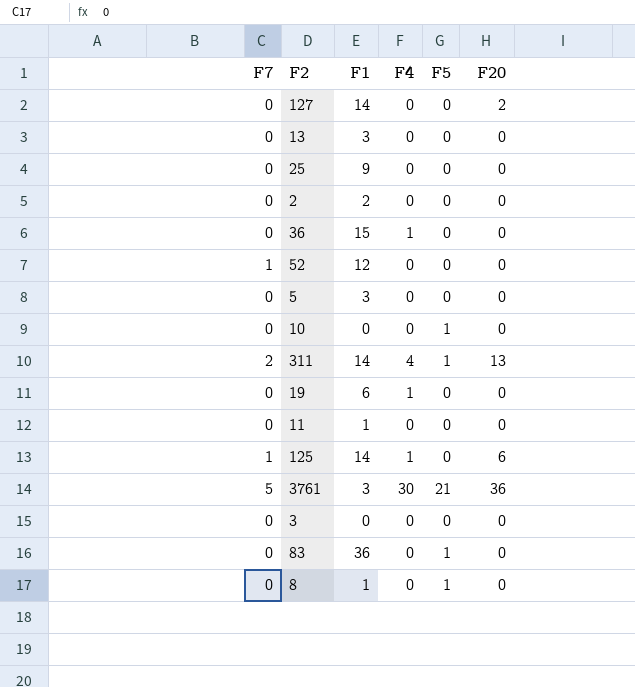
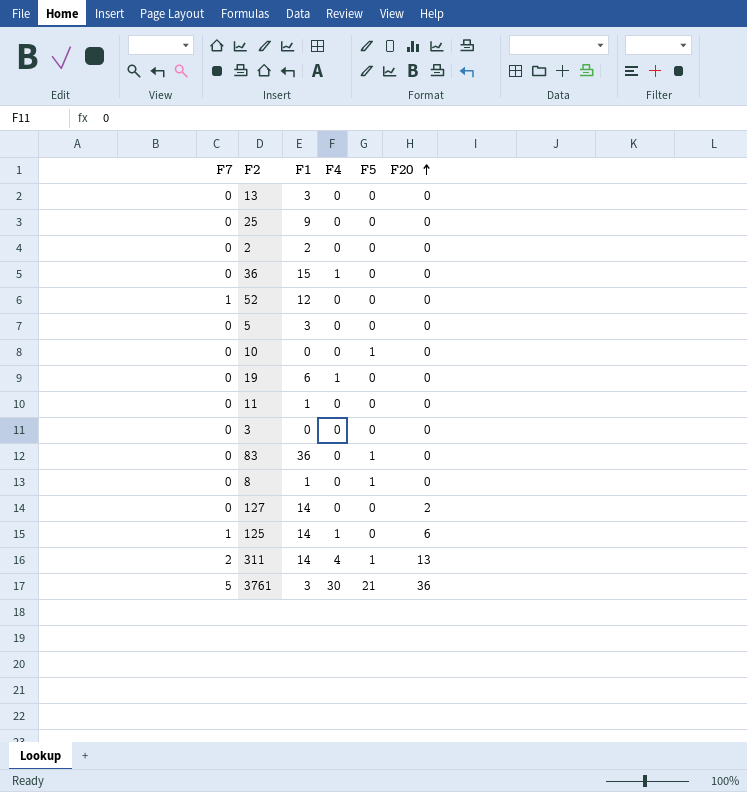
row order: none -> F20 ascending

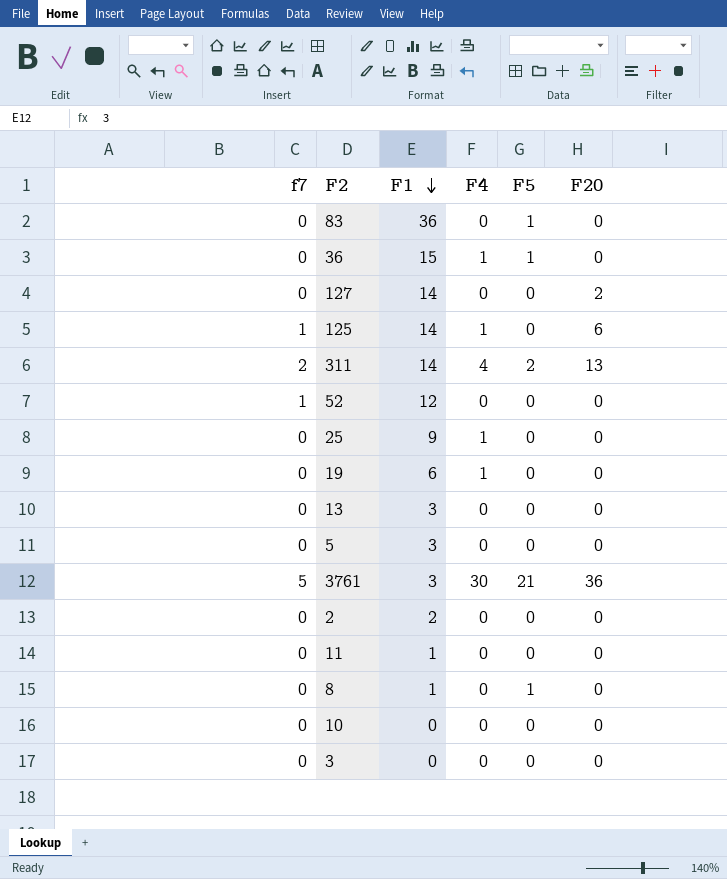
row order: F20 ascending -> F1 descending
column name: F7 -> f7
36 | F5: 0 -> 1
311 | F5: 1 -> 2
25 | F4: 0 -> 1
10 | F5: 1 -> 0

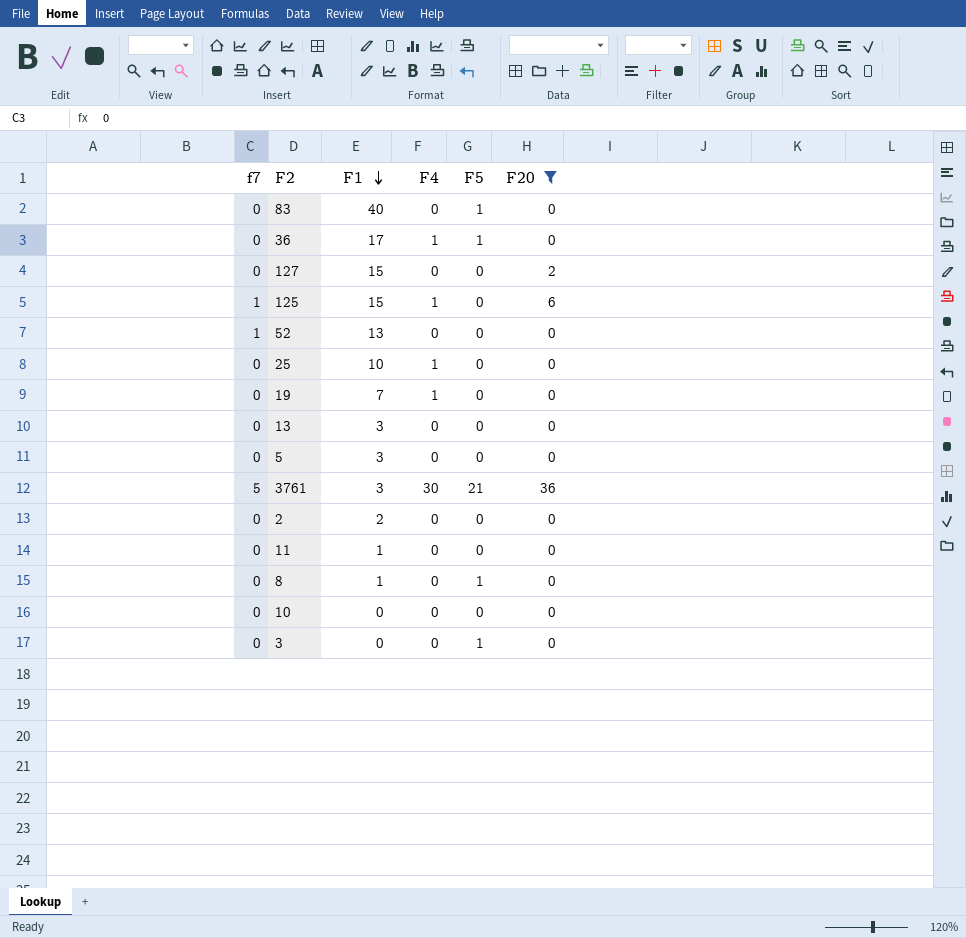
filter: none -> F20 != 13
83 | F1: 36 -> 40
36 | F1: 15 -> 17
127 | F1: 14 -> 15
125 | F1: 14 -> 15
52 | F1: 12 -> 13
25 | F1: 9 -> 10
19 | F1: 6 -> 7
3 | F5: 0 -> 1

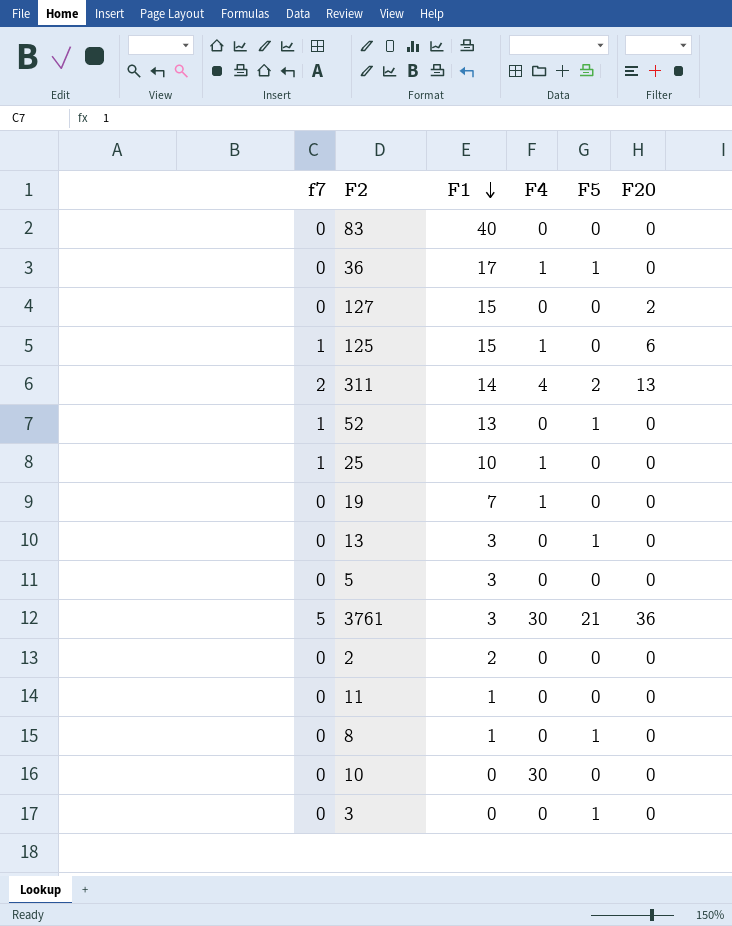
filter: F20 != 13 -> none
83 | F5: 1 -> 0
52 | F5: 0 -> 1
25 | f7: 0 -> 1
13 | F5: 0 -> 1
10 | F4: 0 -> 30

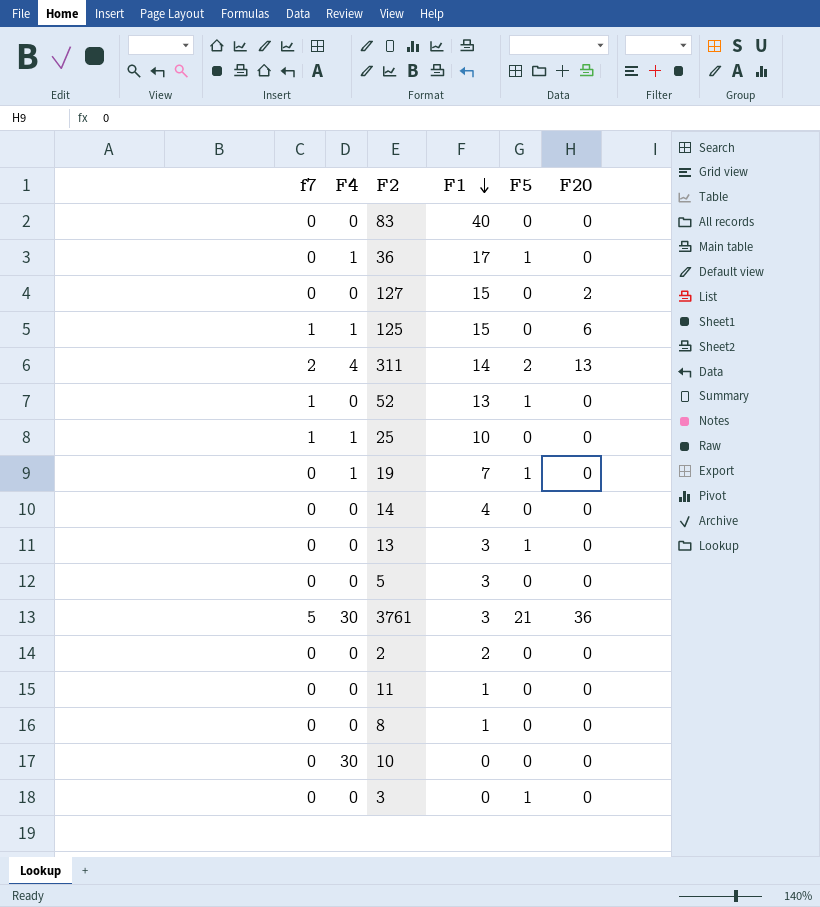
column F4 | position: 4 -> 2
19 | F5: 0 -> 1
row 14: none -> 0 | 0 | 4 | 0 | 0
8 | F5: 1 -> 0

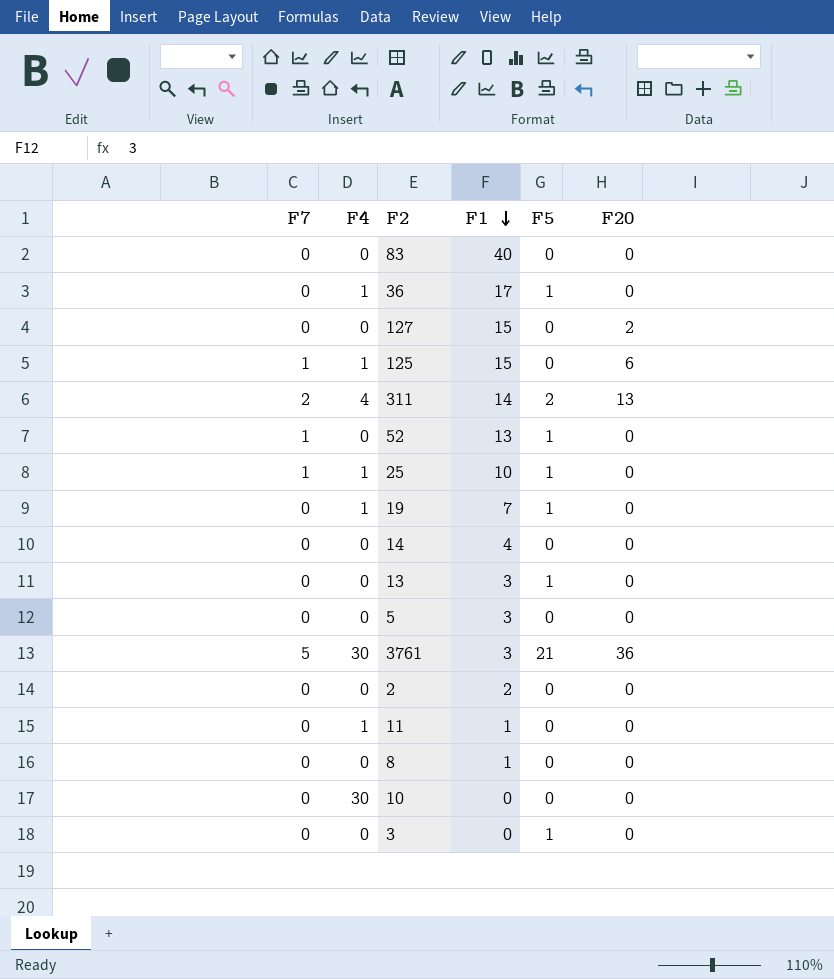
column name: f7 -> F7
25 | F5: 0 -> 1
11 | F4: 0 -> 1

